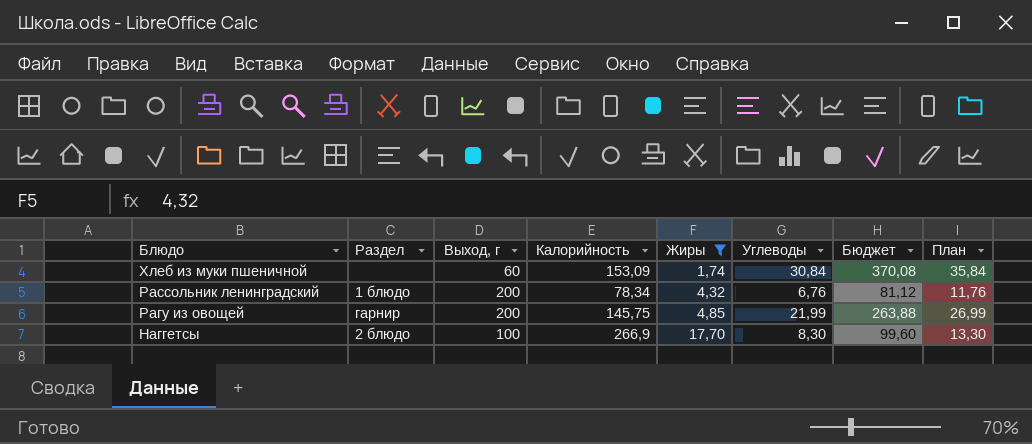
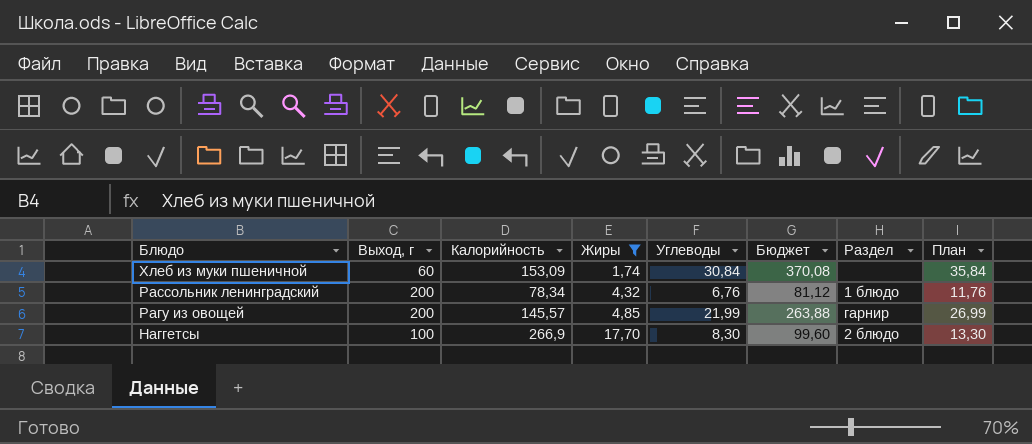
column Раздел | position: 2 -> 7
Рагу из овощей | Калорийность: 145,75 -> 145,57

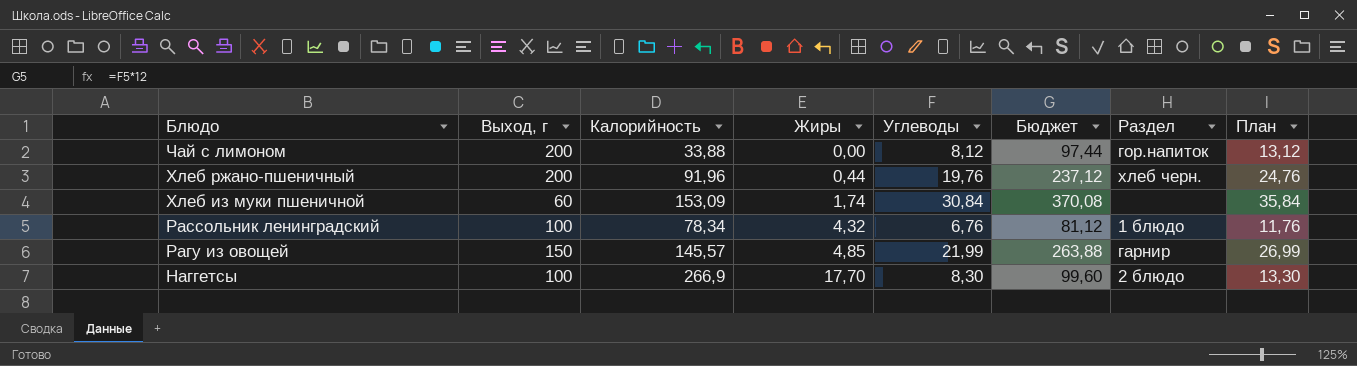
filter: Жиры >= 1,74 -> none
Рассольник ленинградский | Выход, г: 200 -> 100
Рагу из овощей | Выход, г: 200 -> 150

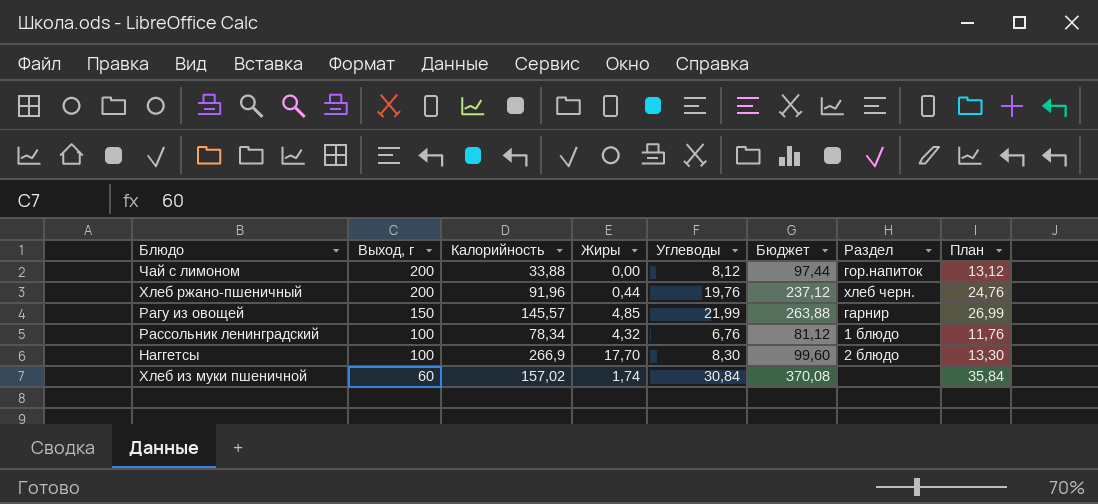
row order: Блюдо descending -> Выход, г descending
Хлеб из муки пшеничной | Калорийность: 153,09 -> 157,02

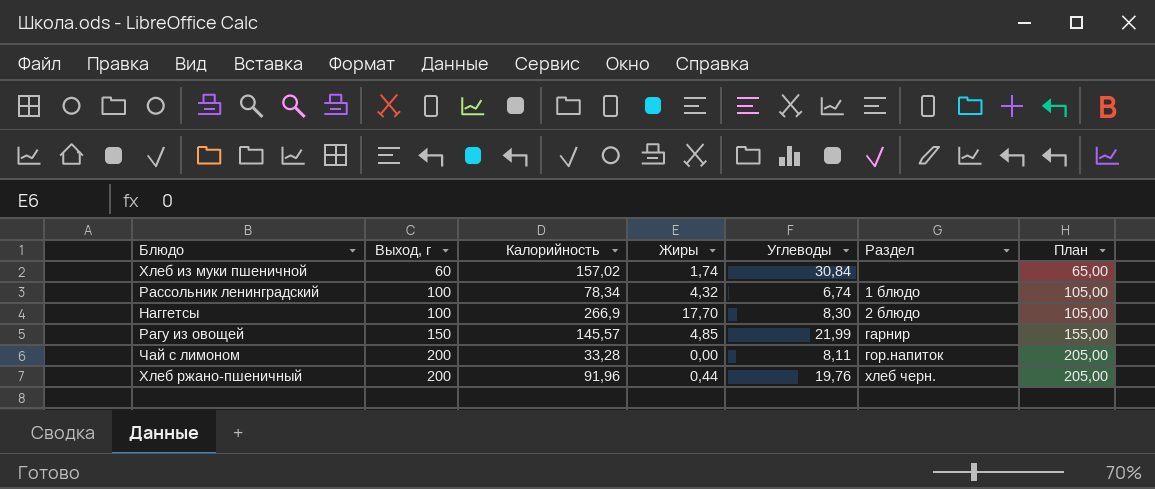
row order: Выход, г descending -> Выход, г ascending
column Бюджет | formula: [Углеводы] * 12 -> none
column План | formula: [Углеводы] + 5 -> [Выход, г] + 5
Рассольник ленинградский | Углеводы: 6,76 -> 6,74
Чай с лимоном | Калорийность: 33,88 -> 33,28
Чай с лимоном | Углеводы: 8,12 -> 8,11

